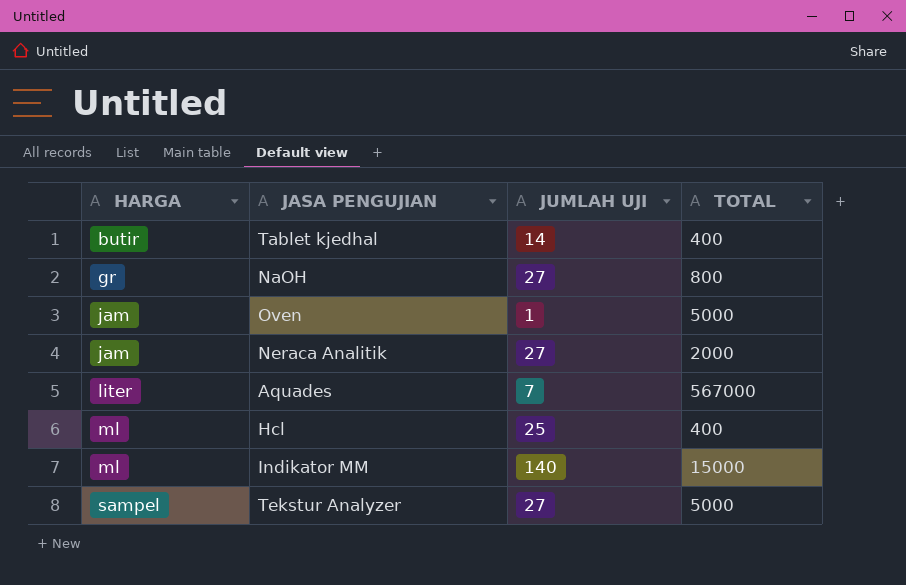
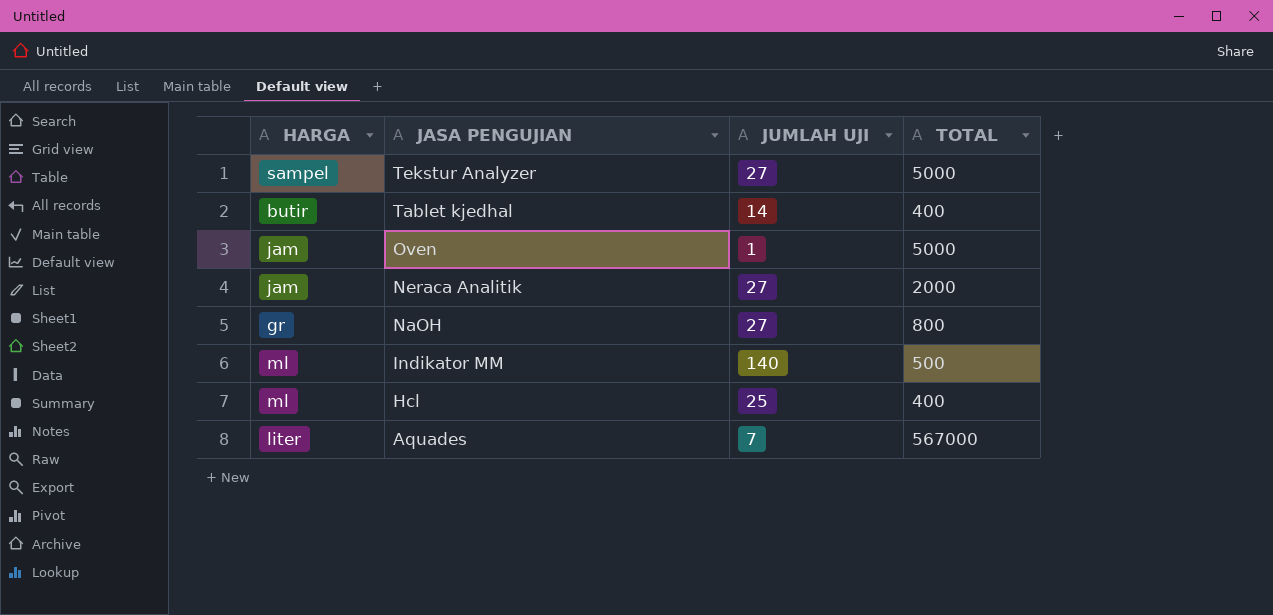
row order: HARGA ascending -> JASA PENGUJIAN descending
Indikator MM | TOTAL: 15000 -> 500

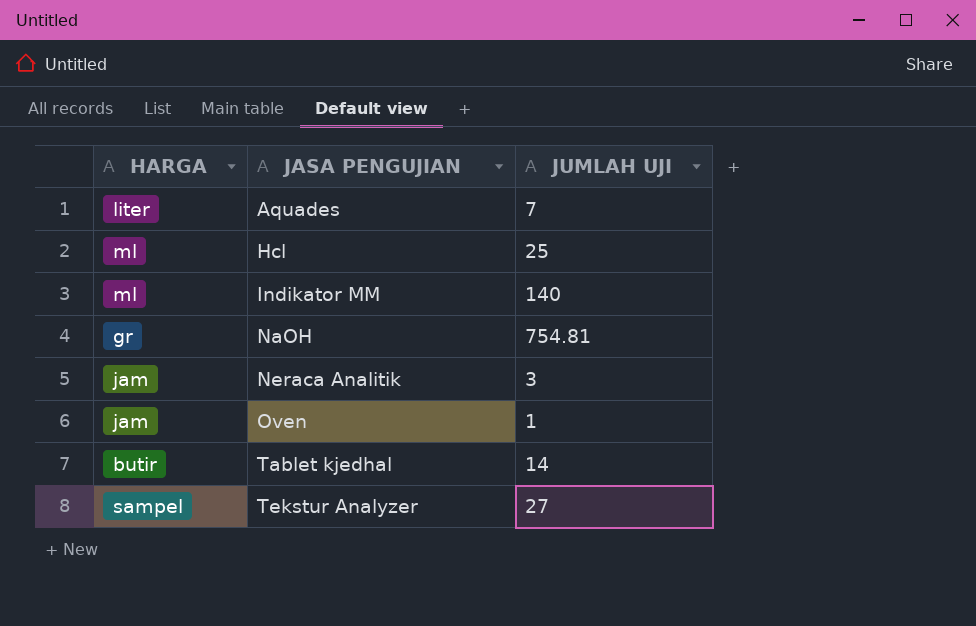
row order: JASA PENGUJIAN descending -> JASA PENGUJIAN ascending
column TOTAL | position: 4 -> none
NaOH | JUMLAH UJI: 27 -> 754.81
Neraca Analitik | JUMLAH UJI: 27 -> 3

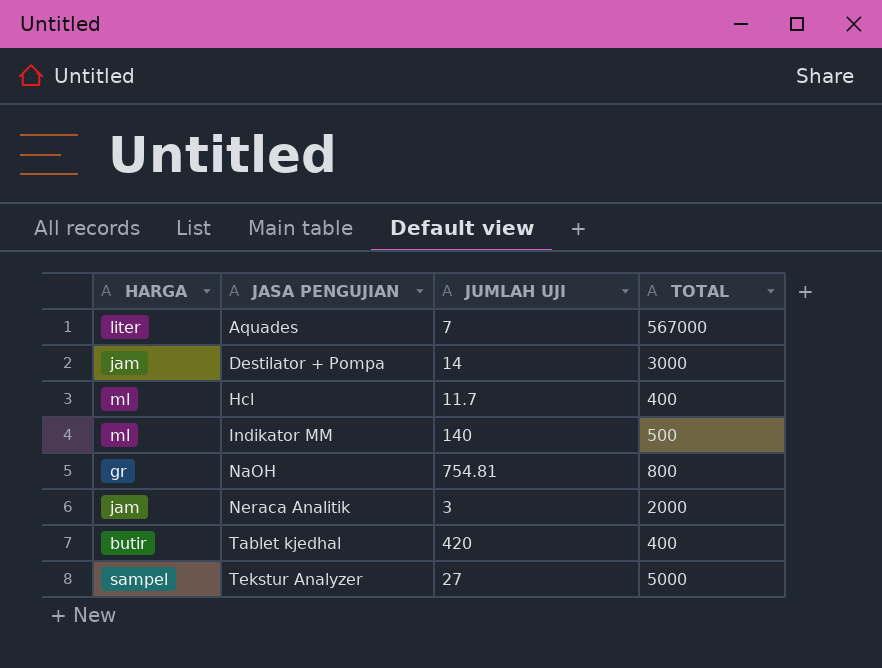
column TOTAL | position: none -> 4
row Oven: jam | 1 -> none
row Destilator + Pompa: none -> jam | 14 | 3000
Hcl | JUMLAH UJI: 25 -> 11.7
Tablet kjedhal | JUMLAH UJI: 14 -> 420

